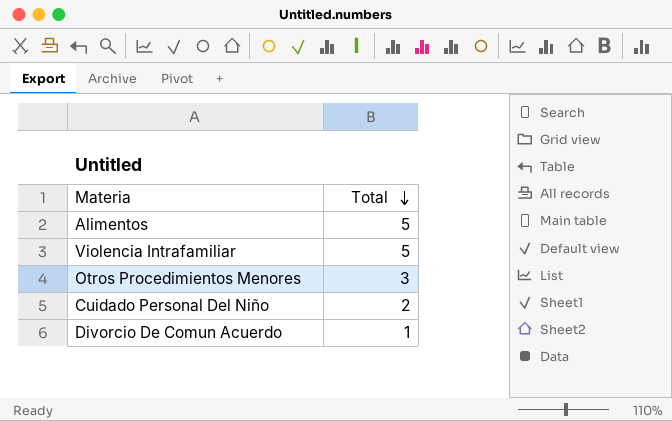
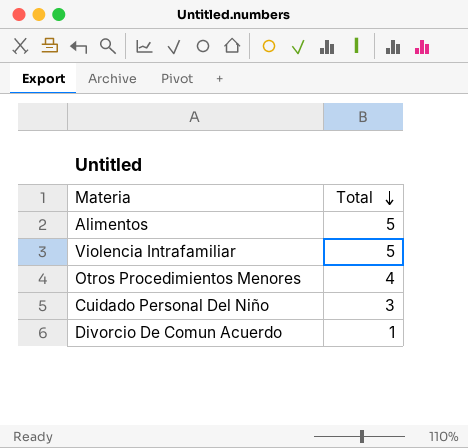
Otros Procedimientos Menores | Total: 3 -> 4
Cuidado Personal Del Niño | Total: 2 -> 3

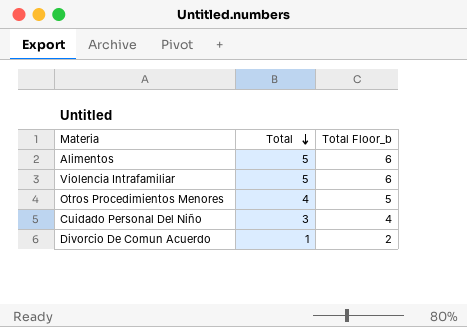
column Total Floor_b | formula: none -> [Total] + 1

